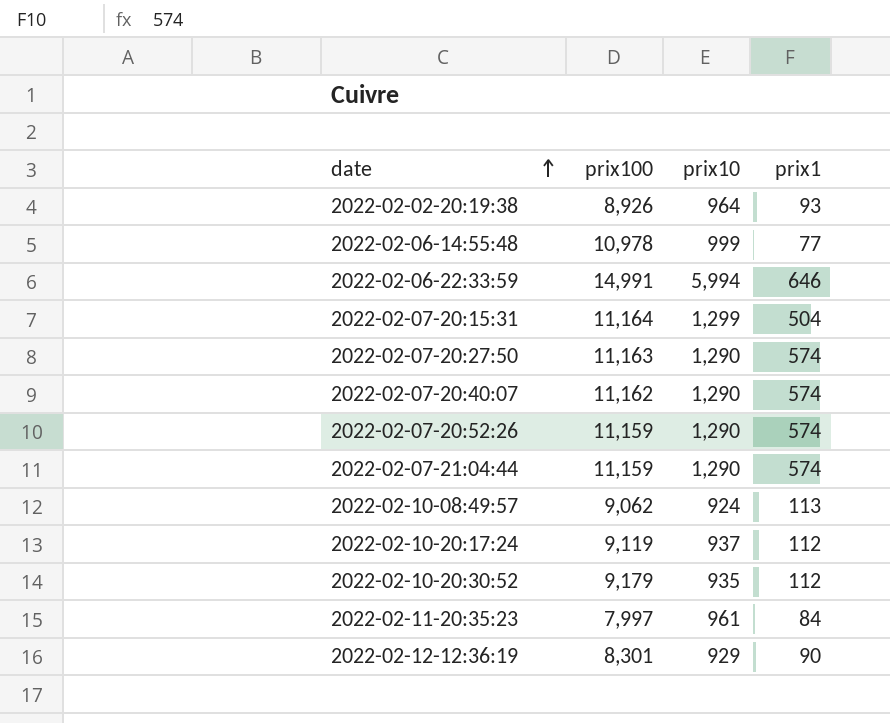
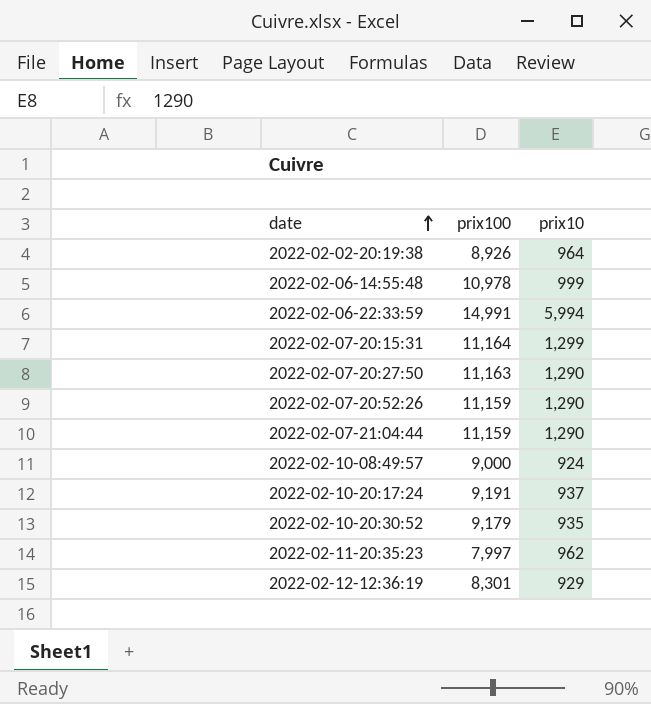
column prix1 | position: 4 -> none
row 2022-02-07-20:40:07: 11,162 | 1,290 | 574 -> none
2022-02-10-08:49:57 | prix100: 9,062 -> 9,000
2022-02-10-20:17:24 | prix100: 9,119 -> 9,191
2022-02-11-20:35:23 | prix10: 961 -> 962

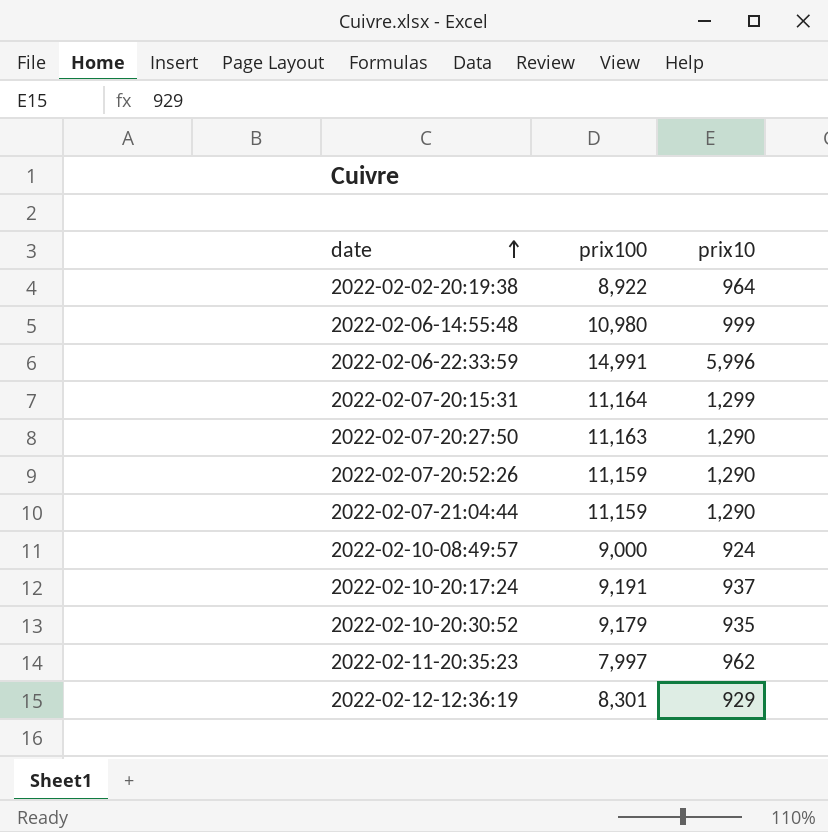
2022-02-02-20:19:38 | prix100: 8,926 -> 8,922
2022-02-06-14:55:48 | prix100: 10,978 -> 10,980
2022-02-06-22:33:59 | prix10: 5,994 -> 5,996

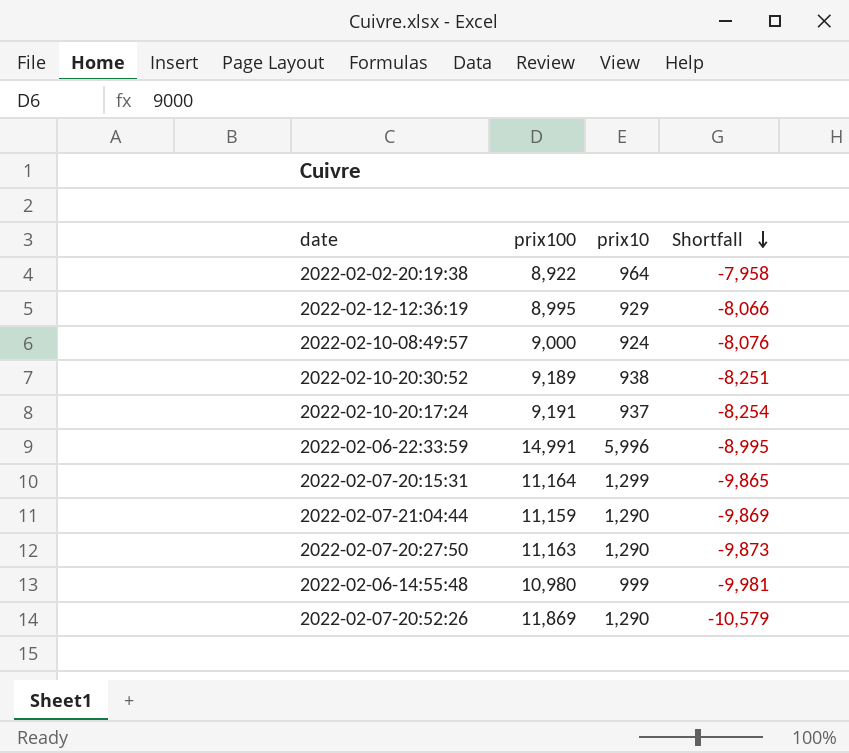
row order: date ascending -> Shortfall descending
column Shortfall | formula: none -> [prix10] - [prix100]
row 2022-02-11-20:35:23: 7,997 | 962 -> none
2022-02-12-12:36:19 | prix100: 8,301 -> 8,995
2022-02-10-20:30:52 | prix100: 9,179 -> 9,189
2022-02-10-20:30:52 | prix10: 935 -> 938
2022-02-07-20:52:26 | prix100: 11,159 -> 11,869

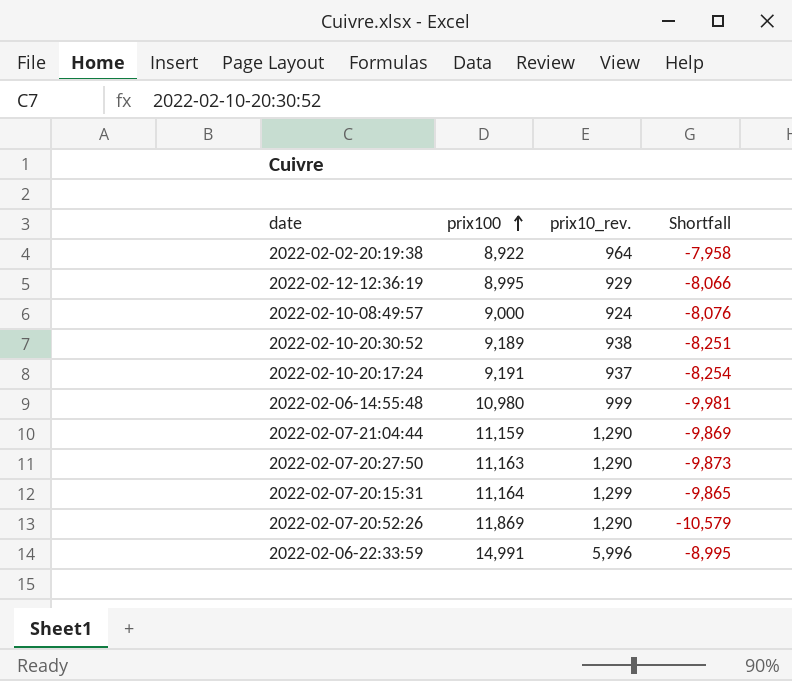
row order: Shortfall descending -> prix100 ascending
column name: prix10 -> prix10_rev.

